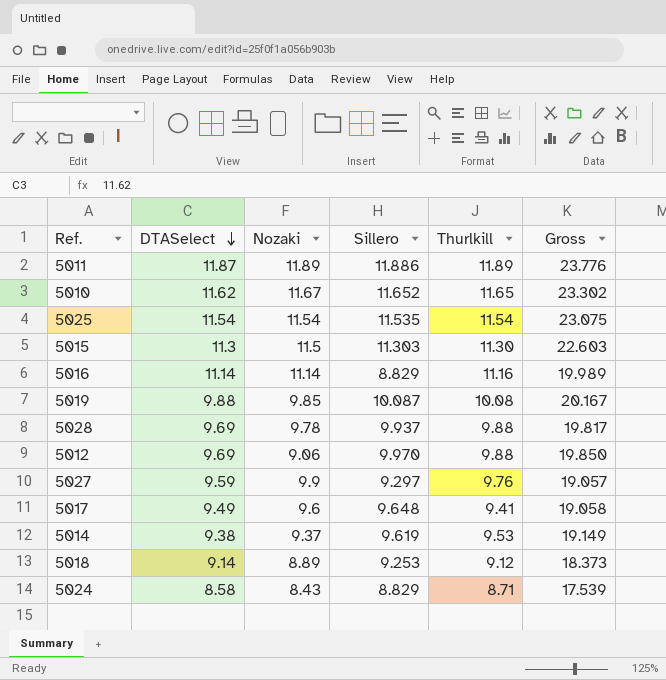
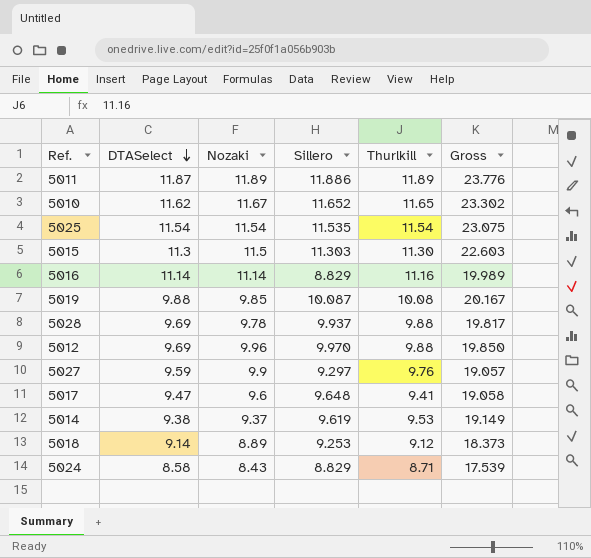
5012 | Nozaki: 9.06 -> 9.96
5017 | DTASelect: 9.49 -> 9.47

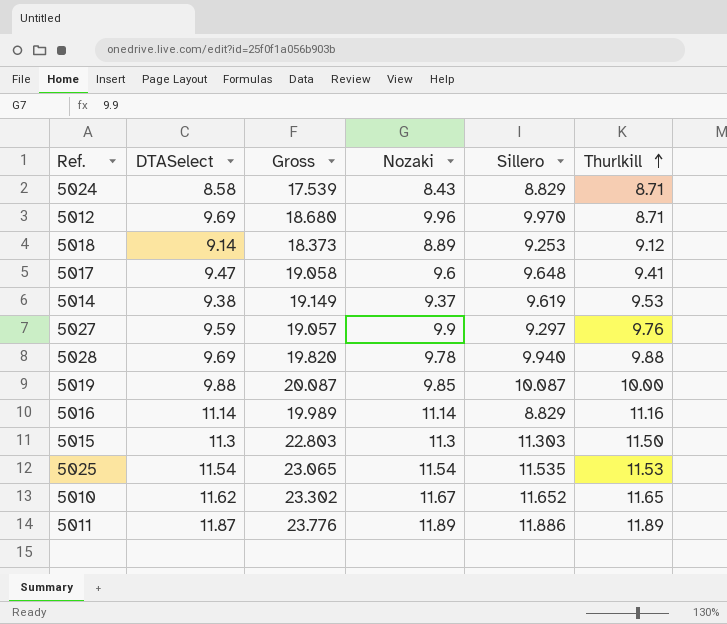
row order: DTASelect descending -> Thurlkill ascending
column Gross | position: 6 -> 3
5012 | Gross: 19.850 -> 18.680
5012 | Thurlkill: 9.88 -> 8.71
5028 | Gross: 19.817 -> 19.820
5028 | Sillero: 9.937 -> 9.940
5019 | Gross: 20.167 -> 20.087
5019 | Thurlkill: 10.08 -> 10.00
5015 | Gross: 22.603 -> 22.803
5015 | Nozaki: 11.5 -> 11.3
5015 | Thurlkill: 11.30 -> 11.50
5025 | Gross: 23.075 -> 23.065
5025 | Thurlkill: 11.54 -> 11.53

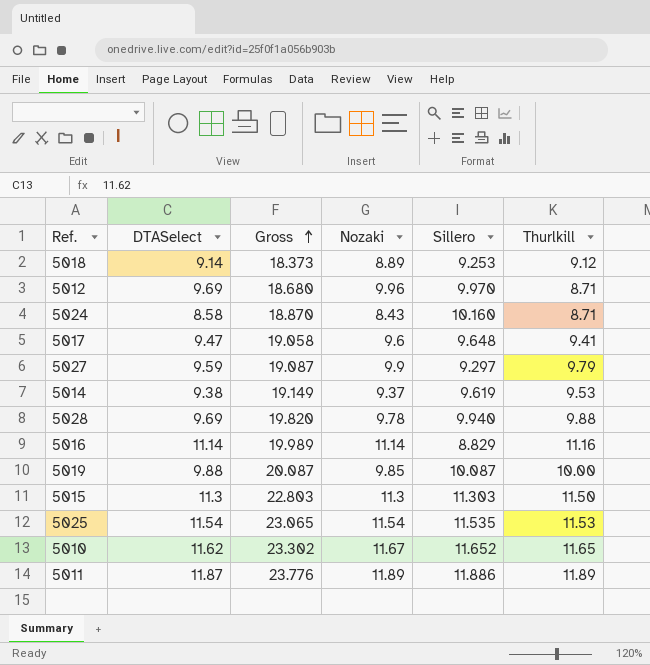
row order: Thurlkill ascending -> Gross ascending
5024 | Gross: 17.539 -> 18.870
5024 | Sillero: 8.829 -> 10.160
5027 | Gross: 19.057 -> 19.087
5027 | Thurlkill: 9.76 -> 9.79

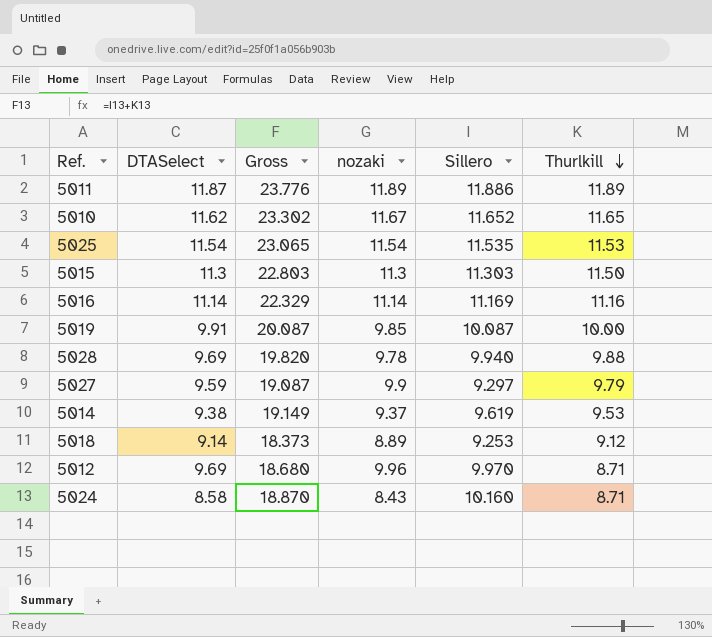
row order: Gross ascending -> Thurlkill descending
column name: Nozaki -> nozaki
row 5017: 9.47 | 19.058 | 9.6 | 9.648 | 9.41 -> none
5016 | Gross: 19.989 -> 22.329
5016 | Sillero: 8.829 -> 11.169
5019 | DTASelect: 9.88 -> 9.91

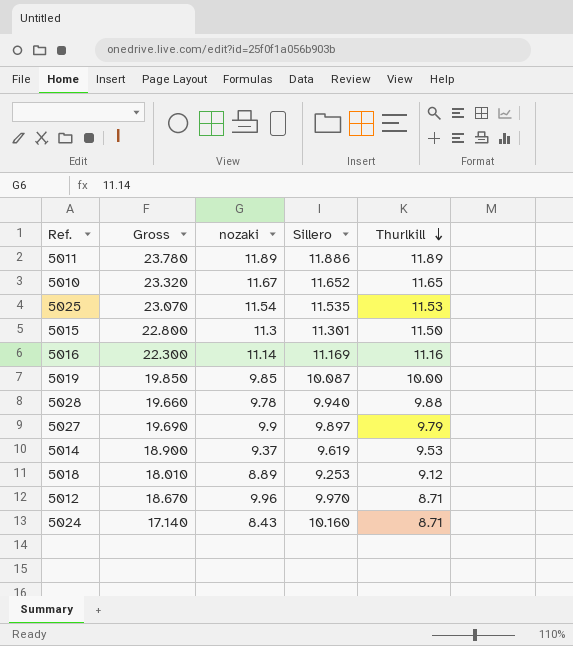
column DTASelect | position: 2 -> none
column Gross | formula: [Sillero] + [Thurlkill] -> [nozaki] + [Thurlkill]
5015 | Sillero: 11.303 -> 11.301
5027 | Sillero: 9.297 -> 9.897

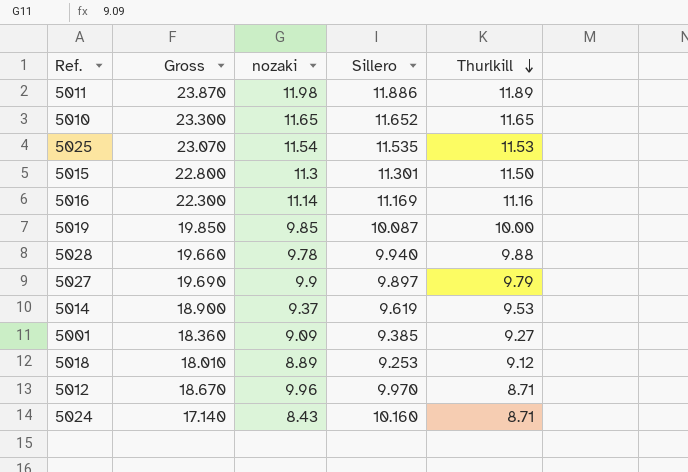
5011 | Gross: 23.780 -> 23.870
5011 | nozaki: 11.89 -> 11.98
5010 | Gross: 23.320 -> 23.300
5010 | nozaki: 11.67 -> 11.65
row 5001: none -> 18.360 | 9.09 | 9.385 | 9.27

